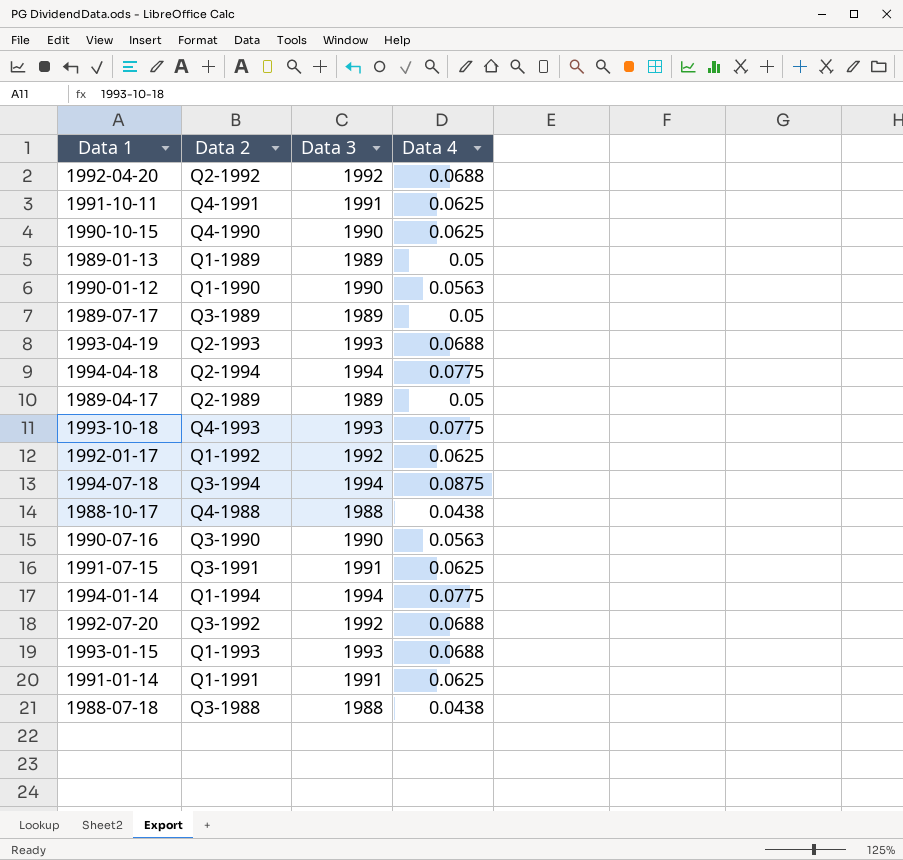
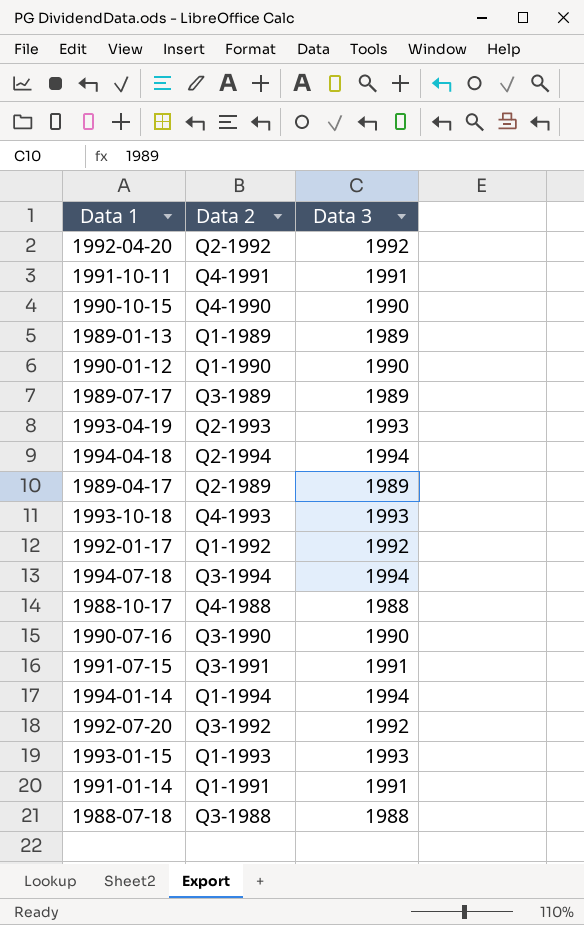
column Data 4 | position: 4 -> none

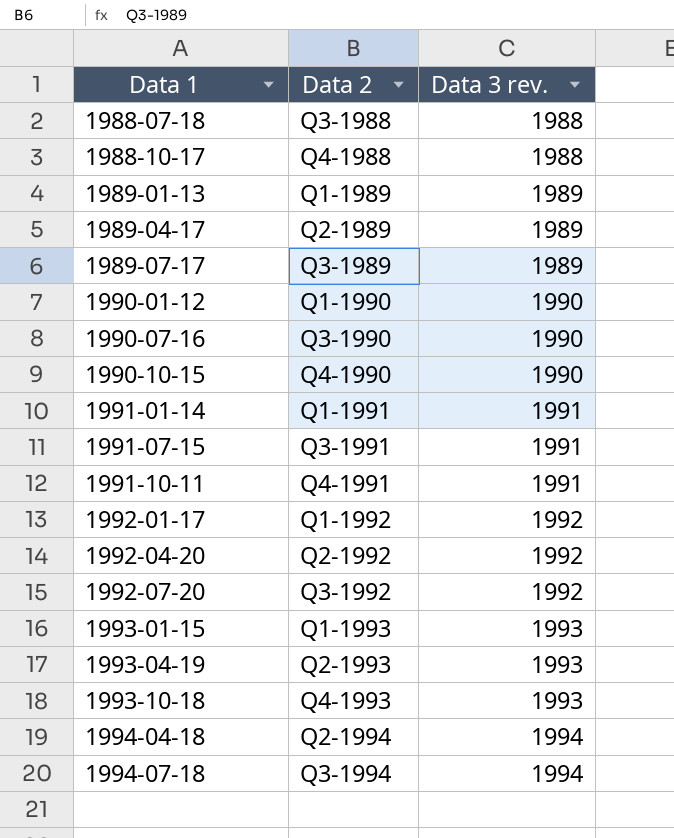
row order: none -> Data 1 ascending
column name: Data 3 -> Data 3 rev.
row 1994-01-14: Q1-1994 | 1994 -> none

